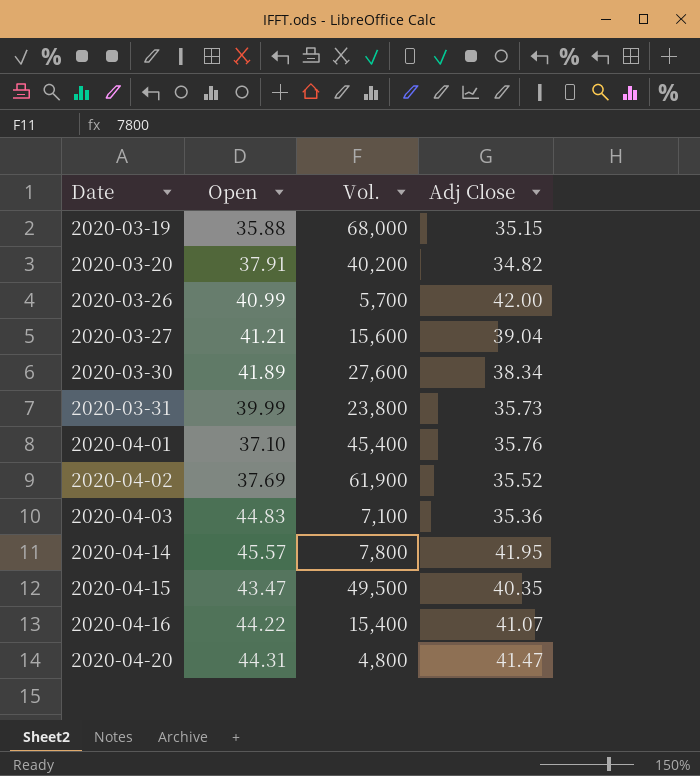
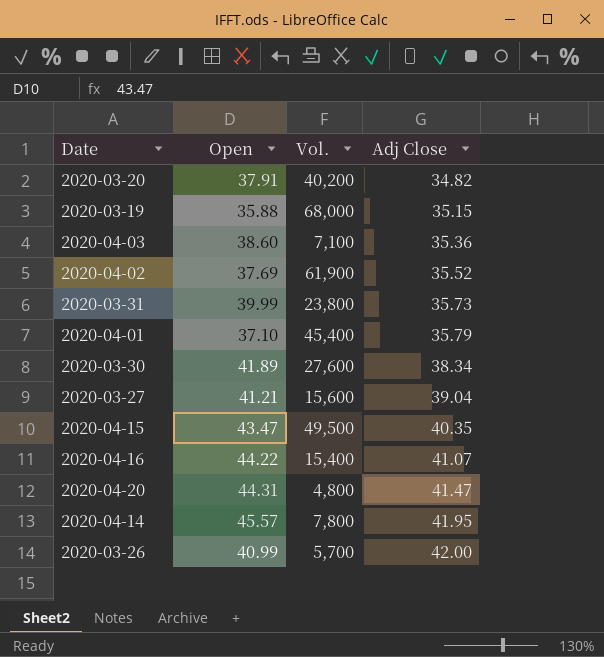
row order: Date ascending -> Adj Close ascending
2020-04-03 | Open: 44.83 -> 38.60
2020-04-01 | Adj Close: 35.76 -> 35.79

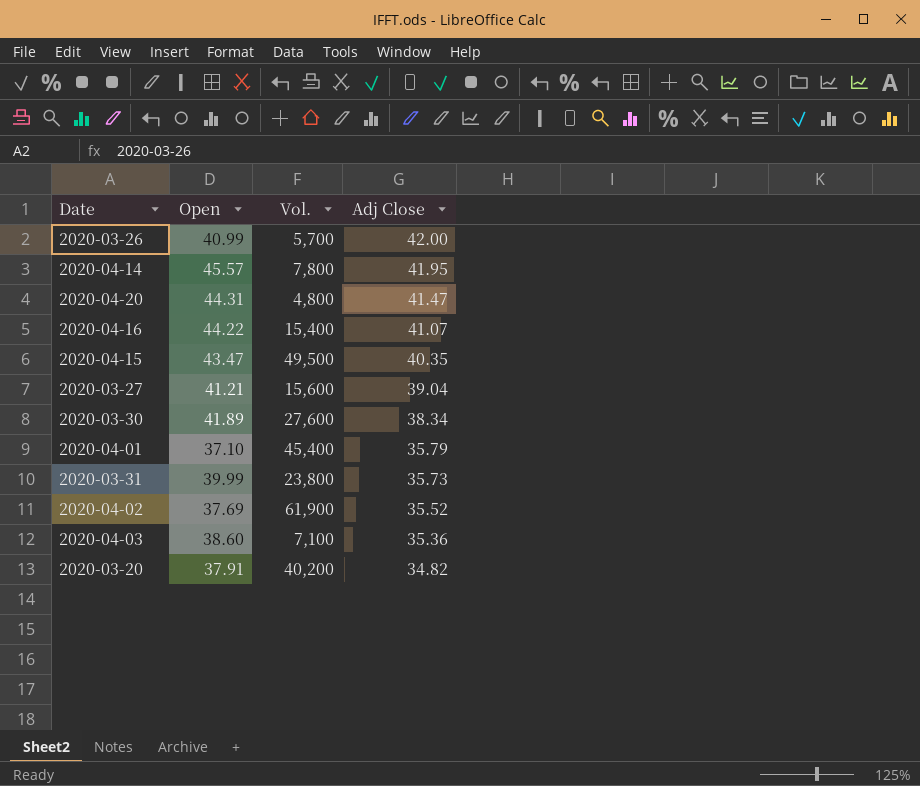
row order: Adj Close ascending -> Adj Close descending
row 2020-03-19: 35.88 | 68,000 | 35.15 -> none

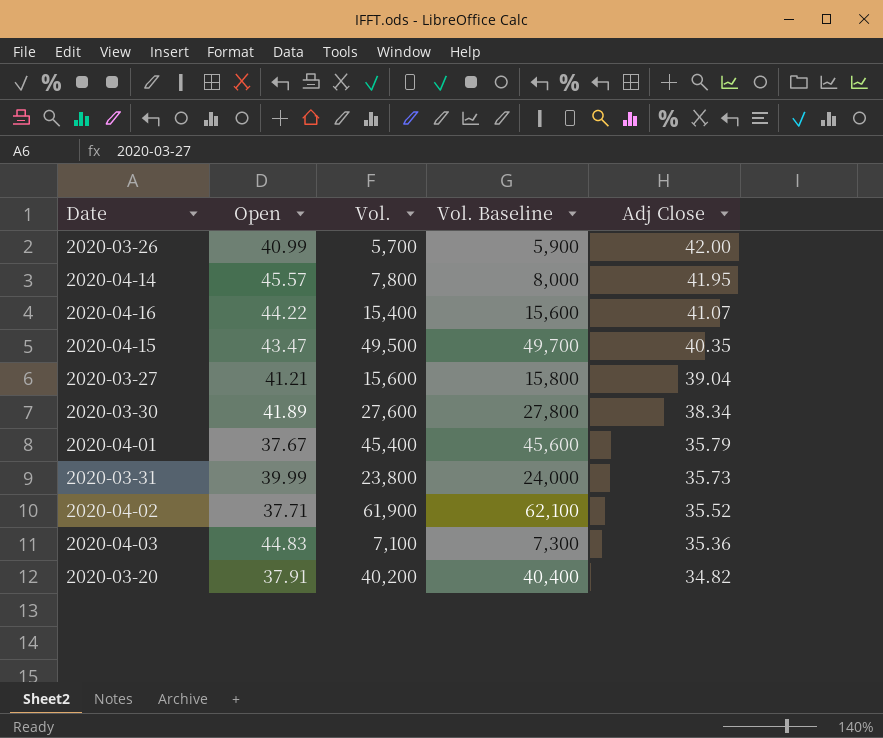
column Vol. Baseline | formula: none -> [Vol.] + 200
row 2020-04-20: 44.31 | 4,800 | 41.47 -> none
2020-04-01 | Open: 37.10 -> 37.67
2020-04-02 | Open: 37.69 -> 37.71
2020-04-03 | Open: 38.60 -> 44.83

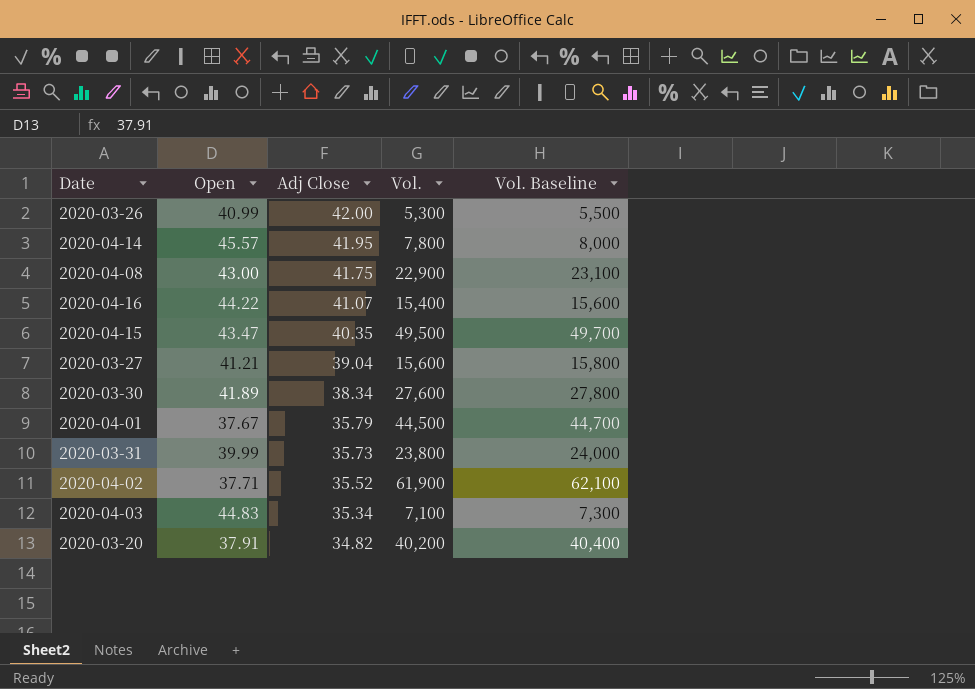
column Adj Close | position: 5 -> 3
2020-03-26 | Vol.: 5,700 -> 5,300
2020-03-26 | Vol. Baseline: 5,900 -> 5,500
row 2020-04-08: none -> 43.00 | 41.75 | 22,900 | 23,100
2020-04-01 | Vol.: 45,400 -> 44,500
2020-04-01 | Vol. Baseline: 45,600 -> 44,700
2020-04-03 | Adj Close: 35.36 -> 35.34

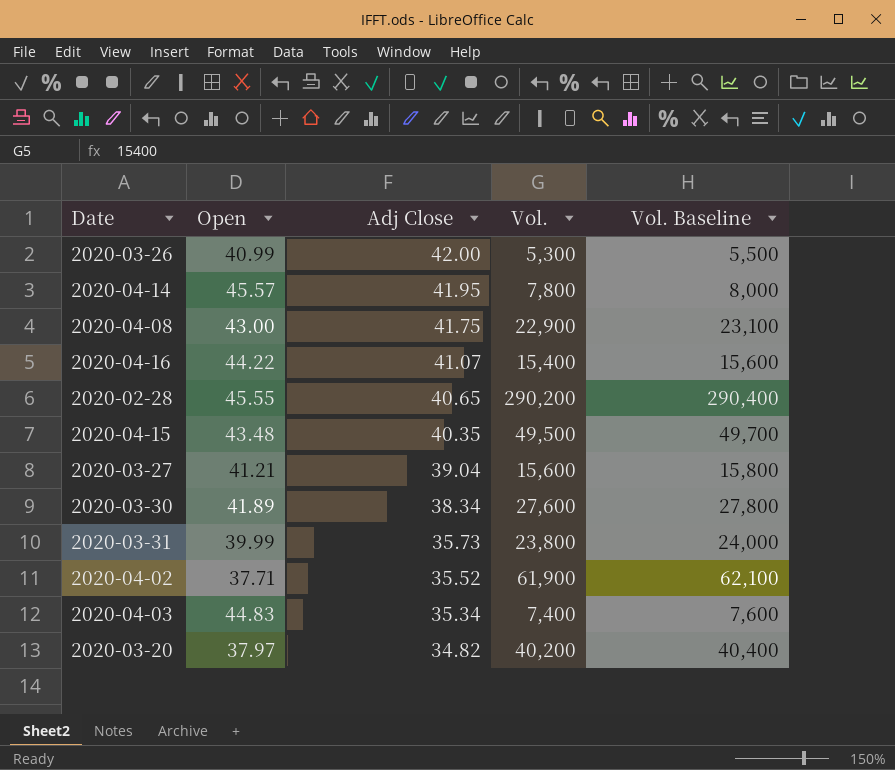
row 2020-04-01: 37.67 | 35.79 | 44,500 | 44,700 -> none
row 2020-02-28: none -> 45.55 | 40.65 | 290,200 | 290,400
2020-04-15 | Open: 43.47 -> 43.48
2020-04-03 | Vol.: 7,100 -> 7,400
2020-04-03 | Vol. Baseline: 7,300 -> 7,600
2020-03-20 | Open: 37.91 -> 37.97

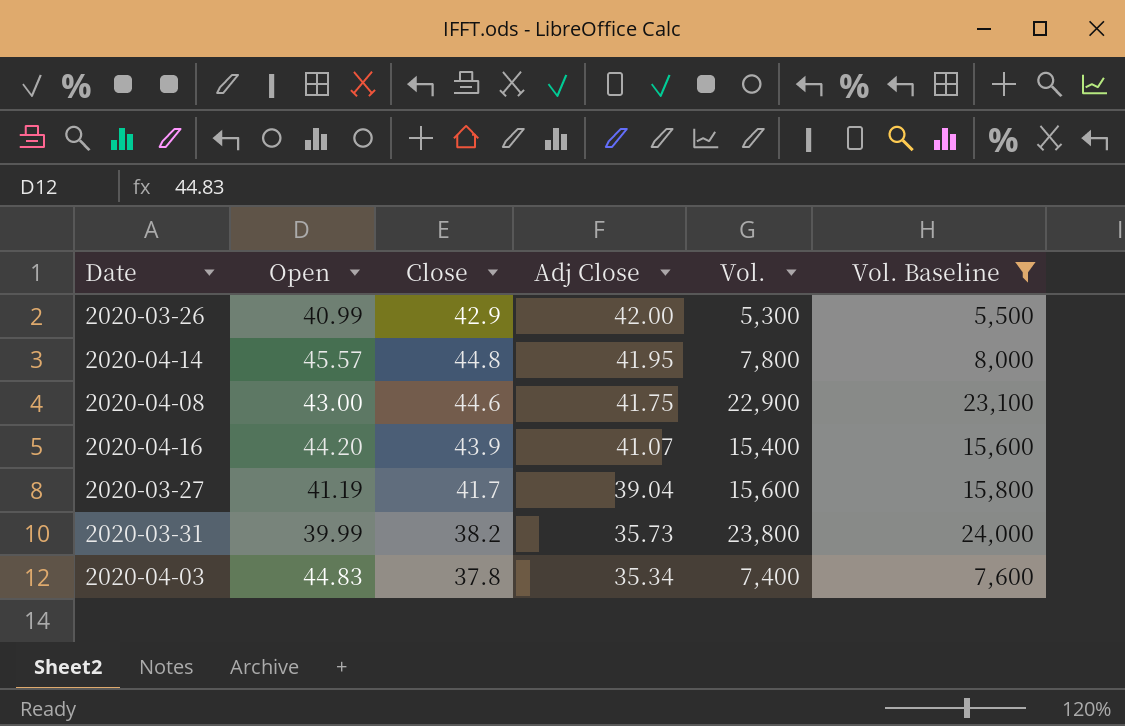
filter: none -> Vol. Baseline <= 24,000
column Close | position: none -> 3
2020-04-16 | Open: 44.22 -> 44.20
2020-03-27 | Open: 41.21 -> 41.19

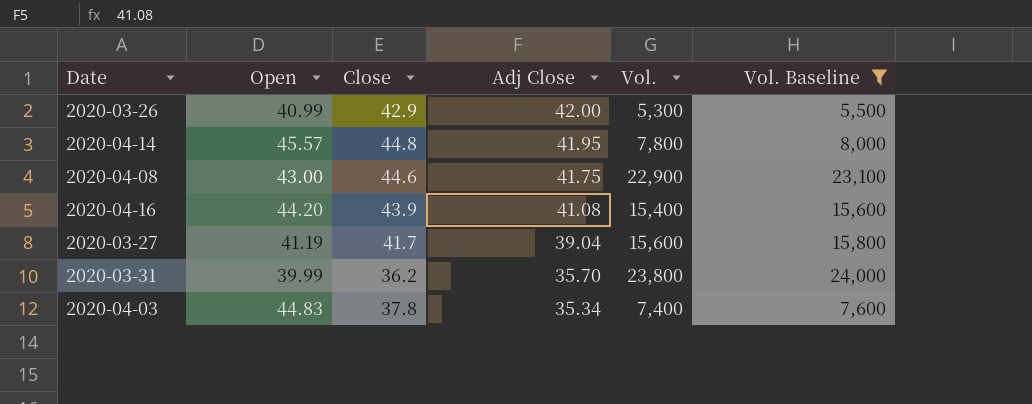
2020-04-16 | Adj Close: 41.07 -> 41.08
2020-03-31 | Close: 38.2 -> 36.2
2020-03-31 | Adj Close: 35.73 -> 35.70

